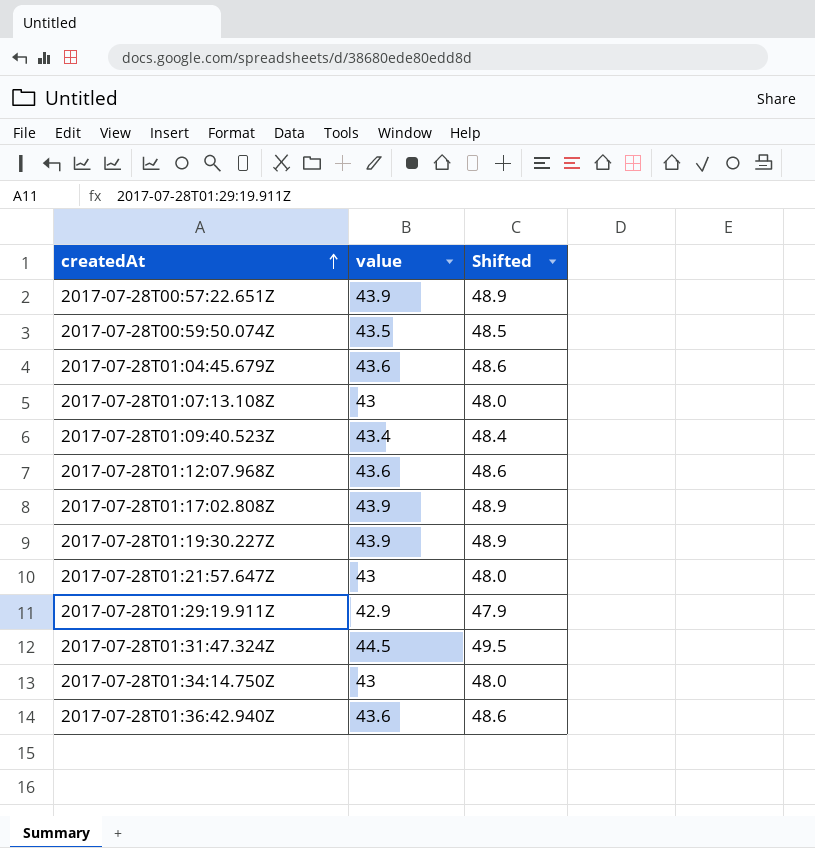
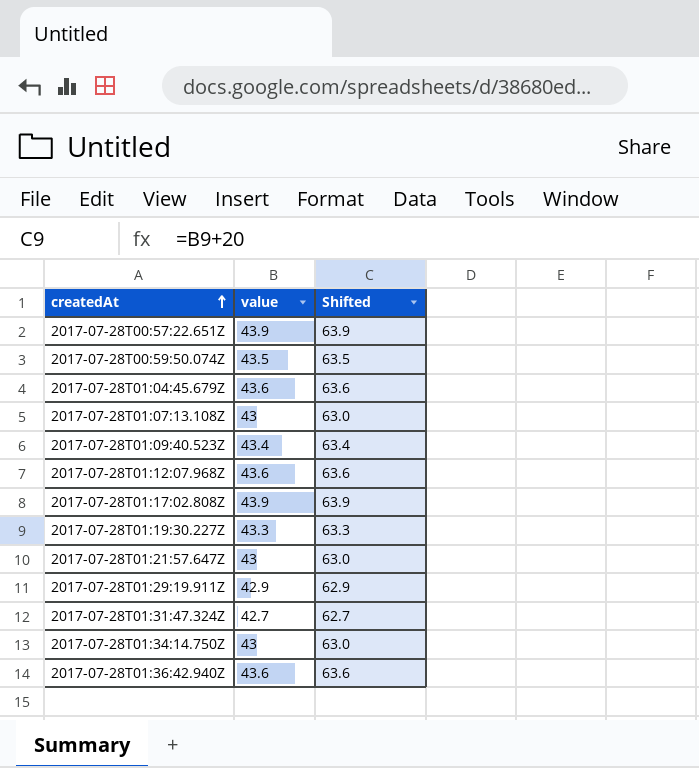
column Shifted | formula: [value] + 5 -> [value] + 20
2017-07-28T01:19:30.227Z | value: 43.9 -> 43.3
2017-07-28T01:31:47.324Z | value: 44.5 -> 42.7

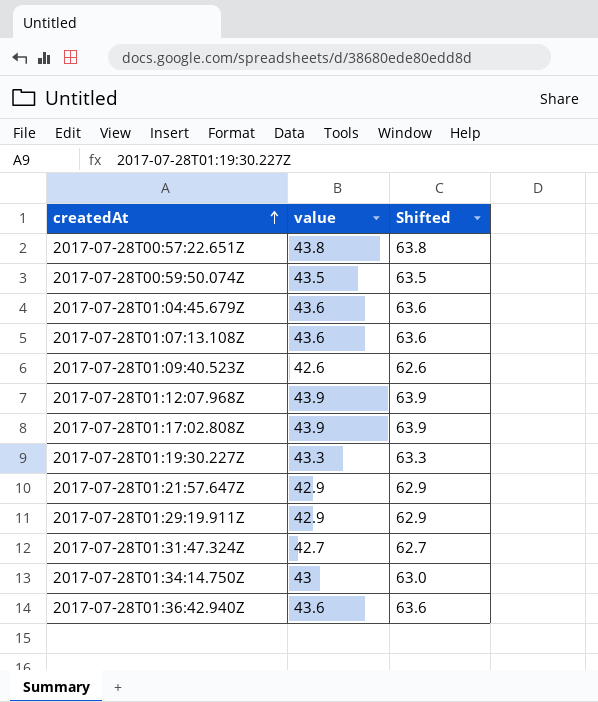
2017-07-28T00:57:22.651Z | value: 43.9 -> 43.8
2017-07-28T00:57:22.651Z | Shifted: 63.9 -> 63.8
2017-07-28T01:07:13.108Z | value: 43 -> 43.6
2017-07-28T01:07:13.108Z | Shifted: 63.0 -> 63.6
2017-07-28T01:09:40.523Z | value: 43.4 -> 42.6
2017-07-28T01:09:40.523Z | Shifted: 63.4 -> 62.6
2017-07-28T01:12:07.968Z | value: 43.6 -> 43.9
2017-07-28T01:12:07.968Z | Shifted: 63.6 -> 63.9
2017-07-28T01:21:57.647Z | value: 43 -> 42.9
2017-07-28T01:21:57.647Z | Shifted: 63.0 -> 62.9

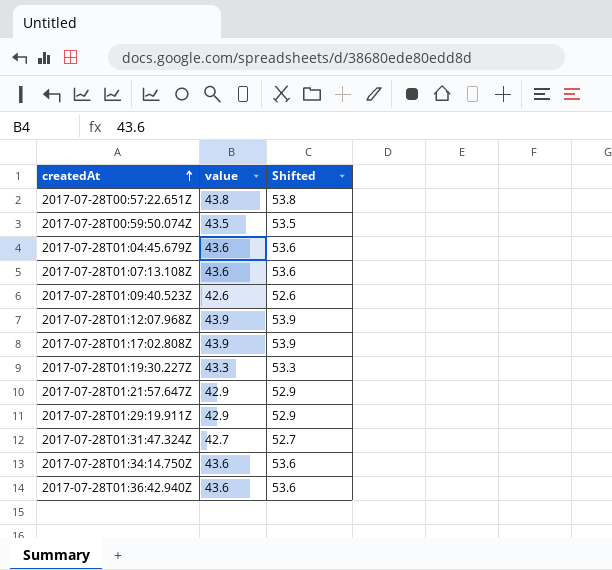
column Shifted | formula: [value] + 20 -> [value] + 10
2017-07-28T01:34:14.750Z | value: 43 -> 43.6

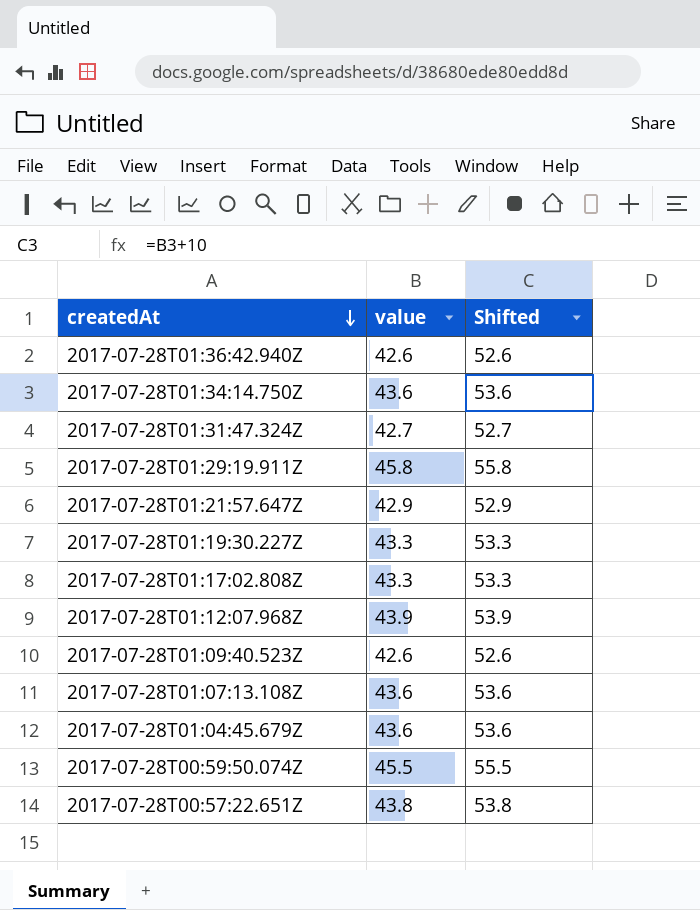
row order: createdAt ascending -> createdAt descending
2017-07-28T01:36:42.940Z | value: 43.6 -> 42.6
2017-07-28T01:36:42.940Z | Shifted: 53.6 -> 52.6
2017-07-28T01:29:19.911Z | value: 42.9 -> 45.8
2017-07-28T01:29:19.911Z | Shifted: 52.9 -> 55.8
2017-07-28T01:17:02.808Z | value: 43.9 -> 43.3
2017-07-28T01:17:02.808Z | Shifted: 53.9 -> 53.3
2017-07-28T00:59:50.074Z | value: 43.5 -> 45.5
2017-07-28T00:59:50.074Z | Shifted: 53.5 -> 55.5

